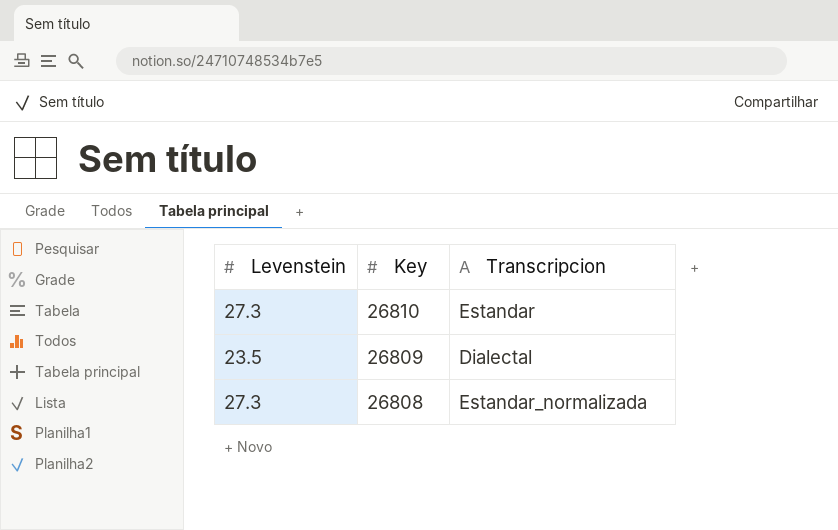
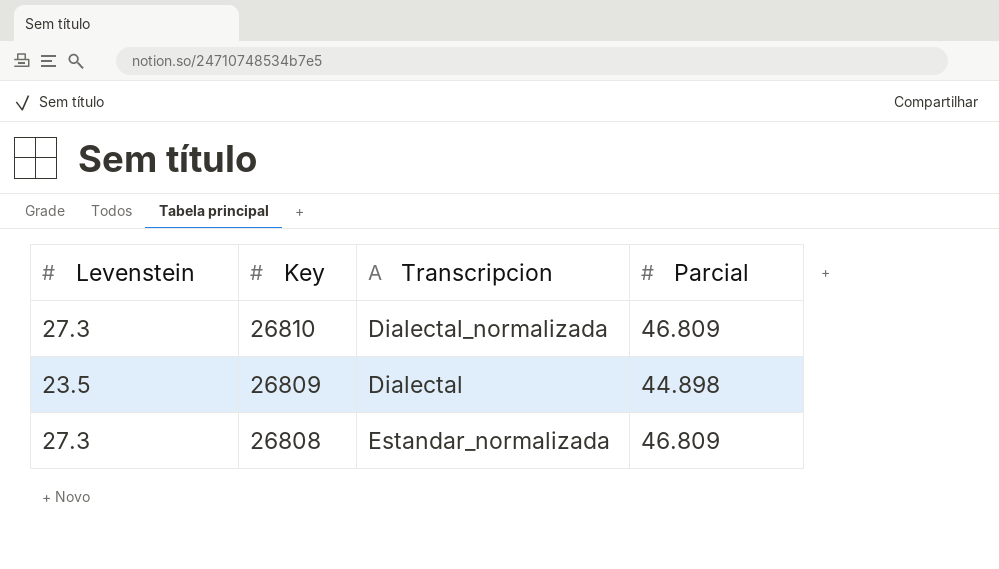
column Parcial | position: none -> 4
26810 | Transcripcion: Estandar -> Dialectal_normalizada

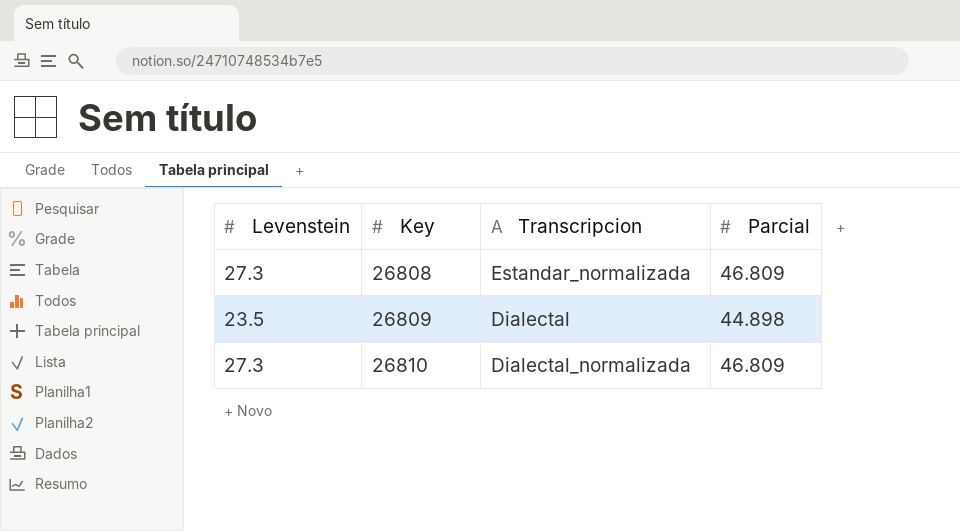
row order: Key descending -> Key ascending

